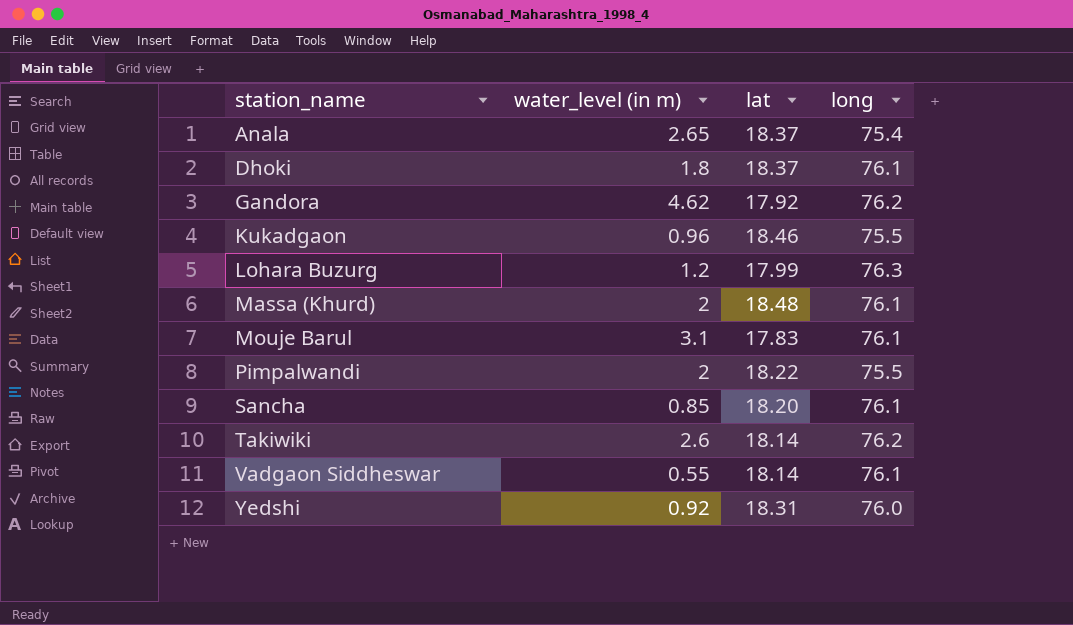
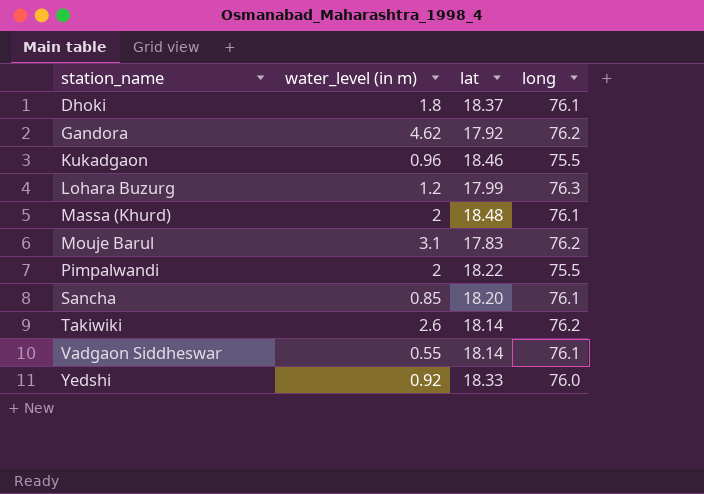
row Anala: 2.65 | 18.37 | 75.4 -> none
Mouje Barul | long: 76.1 -> 76.2
Yedshi | lat: 18.31 -> 18.33

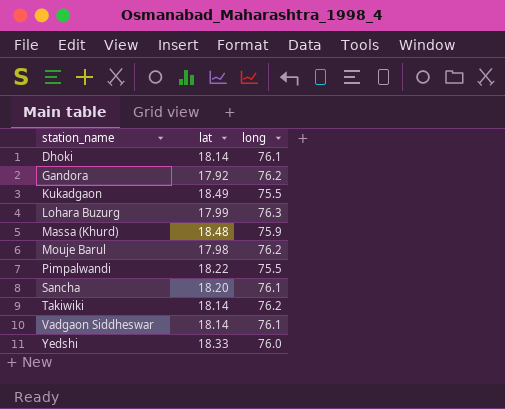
column water_level (in m) | position: 2 -> none
Dhoki | lat: 18.37 -> 18.14
Kukadgaon | lat: 18.46 -> 18.49
Massa (Khurd) | long: 76.1 -> 75.9
Mouje Barul | lat: 17.83 -> 17.98

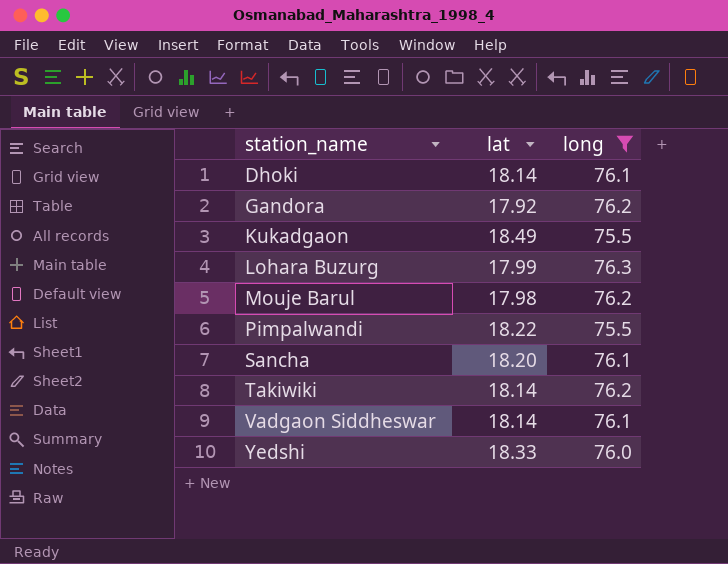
filter: none -> long != 75.9

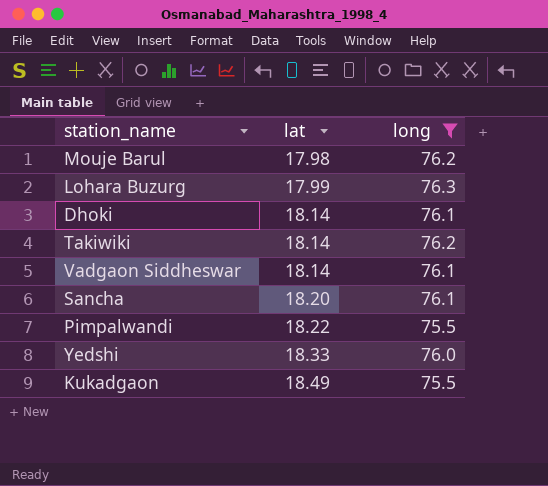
row order: station_name ascending -> lat ascending
row Gandora: 17.92 | 76.2 -> none

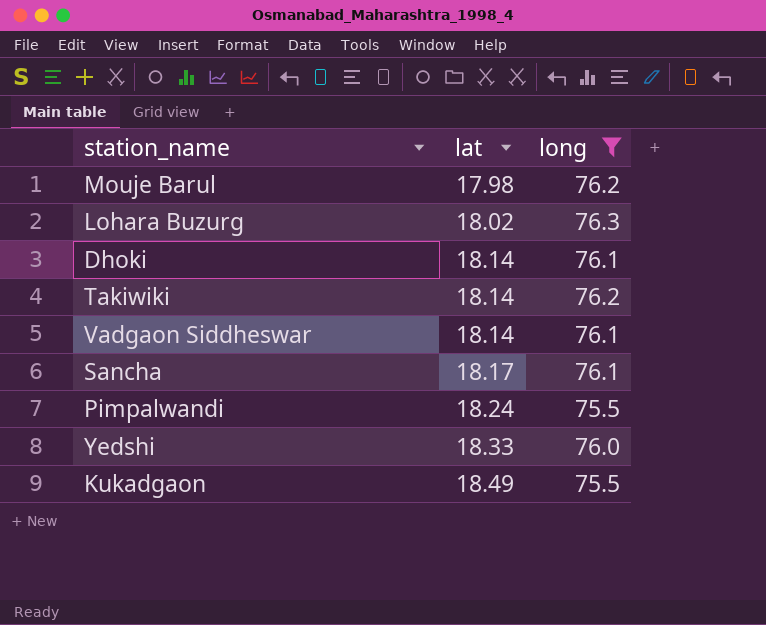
Lohara Buzurg | lat: 17.99 -> 18.02
Sancha | lat: 18.20 -> 18.17
Pimpalwandi | lat: 18.22 -> 18.24

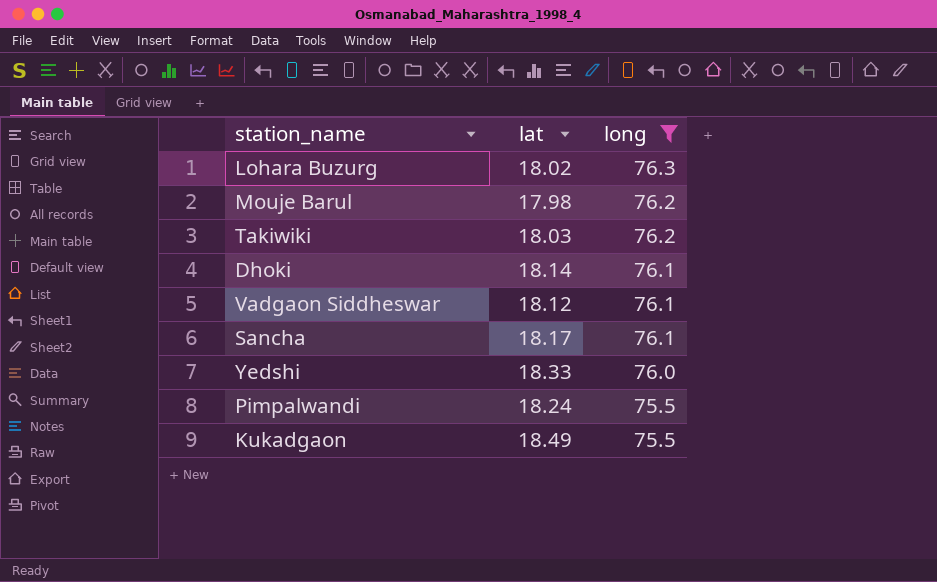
row order: lat ascending -> long descending
Takiwiki | lat: 18.14 -> 18.03
Vadgaon Siddheswar | lat: 18.14 -> 18.12

